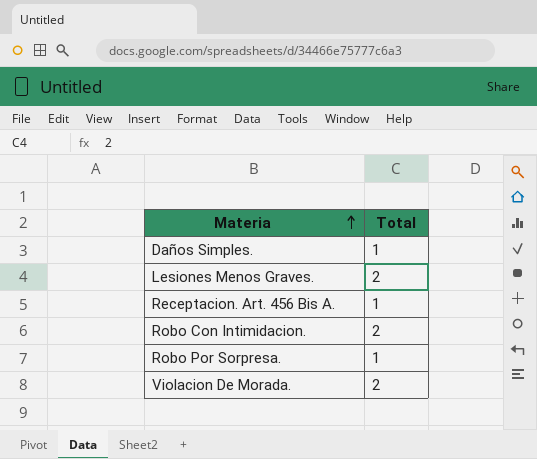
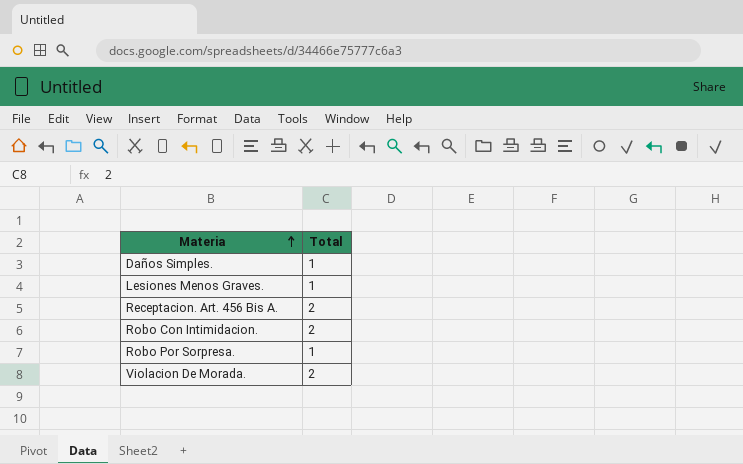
Lesiones Menos Graves. | Total: 2 -> 1
Receptacion. Art. 456 Bis A. | Total: 1 -> 2

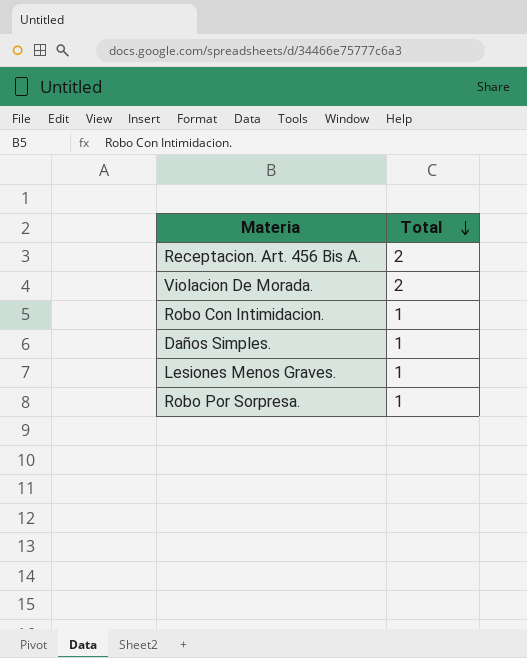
row order: Materia ascending -> Total descending
Robo Con Intimidacion. | Total: 2 -> 1

